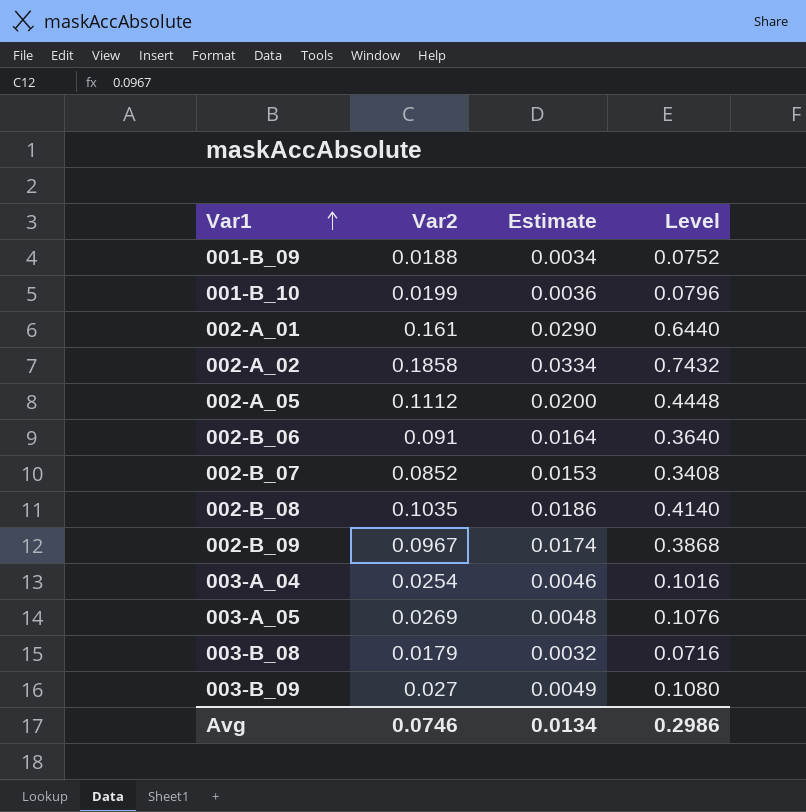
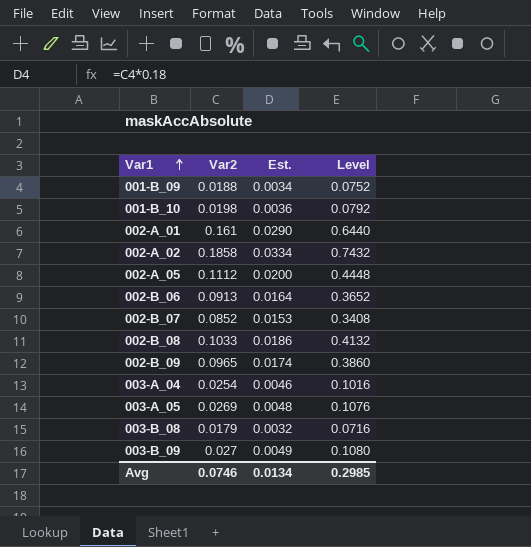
column name: Estimate -> Est.
001-B_10 | Var2: 0.0199 -> 0.0198
001-B_10 | Level: 0.0796 -> 0.0792
002-B_06 | Var2: 0.091 -> 0.0913
002-B_06 | Level: 0.3640 -> 0.3652
002-B_08 | Var2: 0.1035 -> 0.1033
002-B_08 | Level: 0.4140 -> 0.4132
002-B_09 | Var2: 0.0967 -> 0.0965
002-B_09 | Level: 0.3868 -> 0.3860
Avg | Level: 0.2986 -> 0.2985

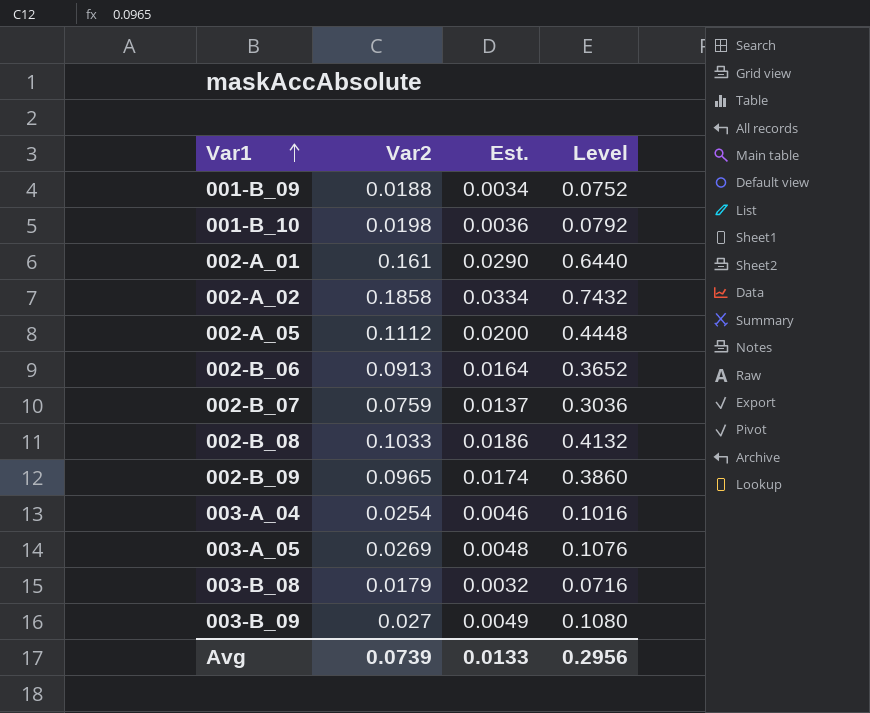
002-B_07 | Var2: 0.0852 -> 0.0759
002-B_07 | Est.: 0.0153 -> 0.0137
002-B_07 | Level: 0.3408 -> 0.3036
Avg | Var2: 0.0746 -> 0.0739
Avg | Est.: 0.0134 -> 0.0133
Avg | Level: 0.2985 -> 0.2956

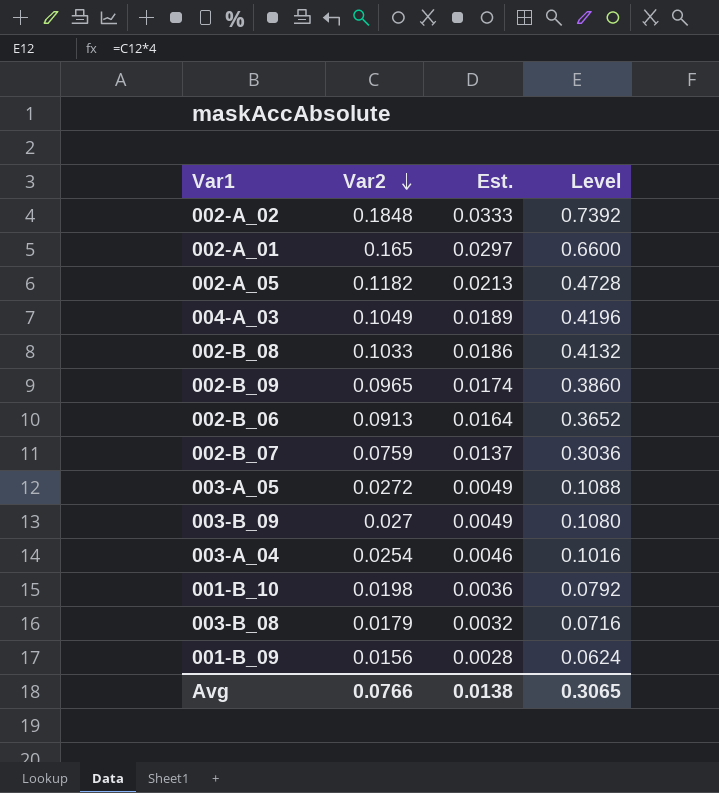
row order: Var1 ascending -> Var2 descending
002-A_02 | Var2: 0.1858 -> 0.1848
002-A_02 | Est.: 0.0334 -> 0.0333
002-A_02 | Level: 0.7432 -> 0.7392
002-A_01 | Var2: 0.161 -> 0.165
002-A_01 | Est.: 0.0290 -> 0.0297
002-A_01 | Level: 0.6440 -> 0.6600
002-A_05 | Var2: 0.1112 -> 0.1182
002-A_05 | Est.: 0.0200 -> 0.0213
002-A_05 | Level: 0.4448 -> 0.4728
row 004-A_03: none -> 0.1049 | 0.0189 | 0.4196
003-A_05 | Var2: 0.0269 -> 0.0272
003-A_05 | Est.: 0.0048 -> 0.0049
003-A_05 | Level: 0.1076 -> 0.1088
001-B_09 | Var2: 0.0188 -> 0.0156
001-B_09 | Est.: 0.0034 -> 0.0028
001-B_09 | Level: 0.0752 -> 0.0624
Avg | Var2: 0.0739 -> 0.0766
Avg | Est.: 0.0133 -> 0.0138
Avg | Level: 0.2956 -> 0.3065

